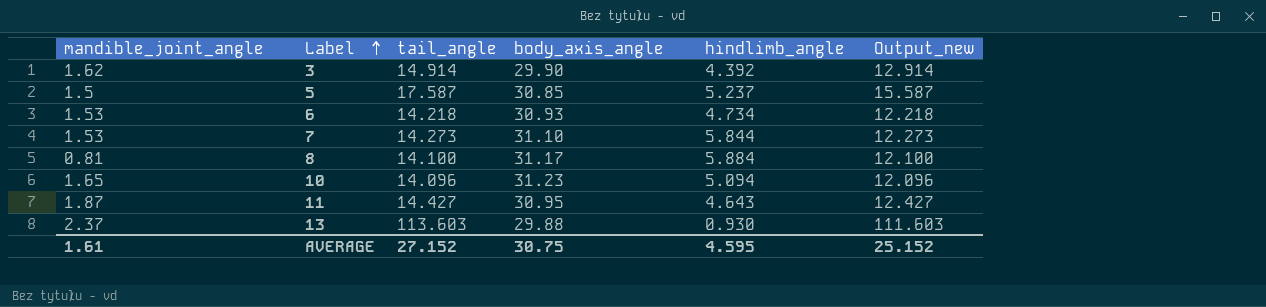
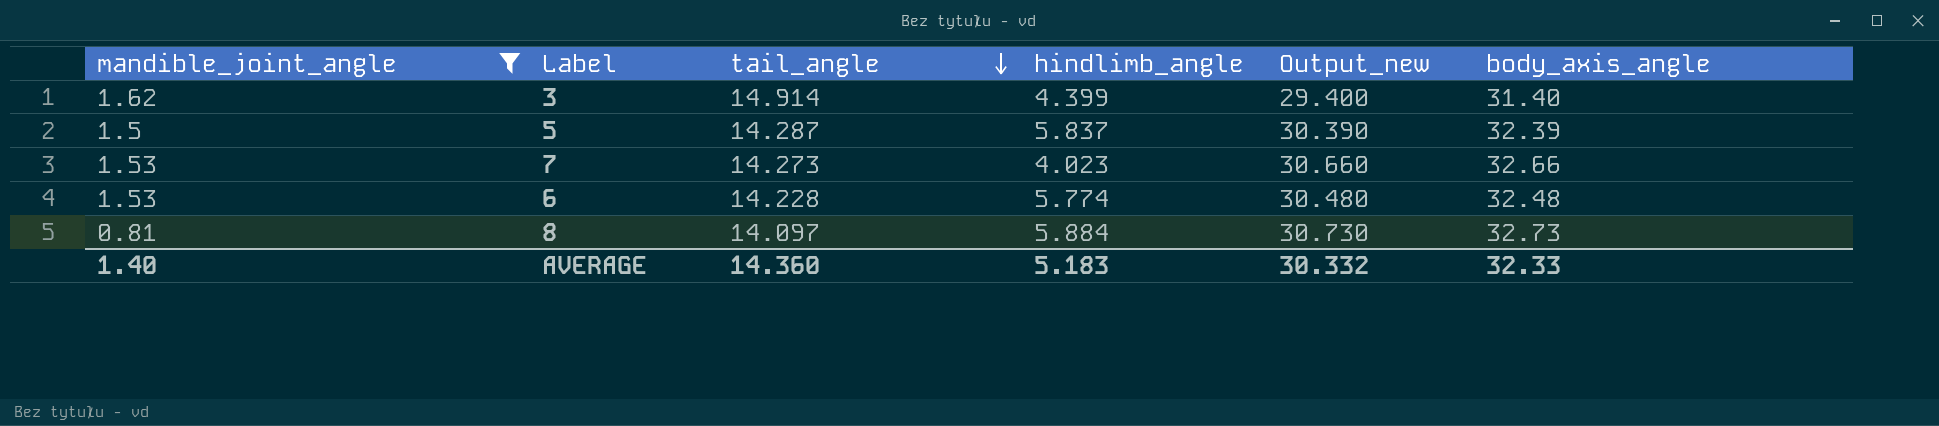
filter: none -> mandible_joint_angle <= 1.62
row order: Label ascending -> tail_angle descending
column Output_new | formula: [tail_angle] - 2 -> [body_axis_angle] - 2
column body_axis_angle | position: 4 -> 6
3 | hindlimb_angle: 4.392 -> 4.399
3 | body_axis_angle: 29.90 -> 31.40
5 | tail_angle: 17.587 -> 14.287
5 | hindlimb_angle: 5.237 -> 5.837
5 | body_axis_angle: 30.85 -> 32.39
7 | hindlimb_angle: 5.844 -> 4.023
7 | body_axis_angle: 31.10 -> 32.66
6 | tail_angle: 14.218 -> 14.228
6 | hindlimb_angle: 4.734 -> 5.774
6 | body_axis_angle: 30.93 -> 32.48
8 | tail_angle: 14.100 -> 14.097
8 | body_axis_angle: 31.17 -> 32.73
AVERAGE | mandible_joint_angle: 1.61 -> 1.40
AVERAGE | tail_angle: 27.152 -> 14.360
AVERAGE | hindlimb_angle: 4.595 -> 5.183
AVERAGE | Output_new: 25.152 -> 30.332
AVERAGE | body_axis_angle: 30.75 -> 32.33

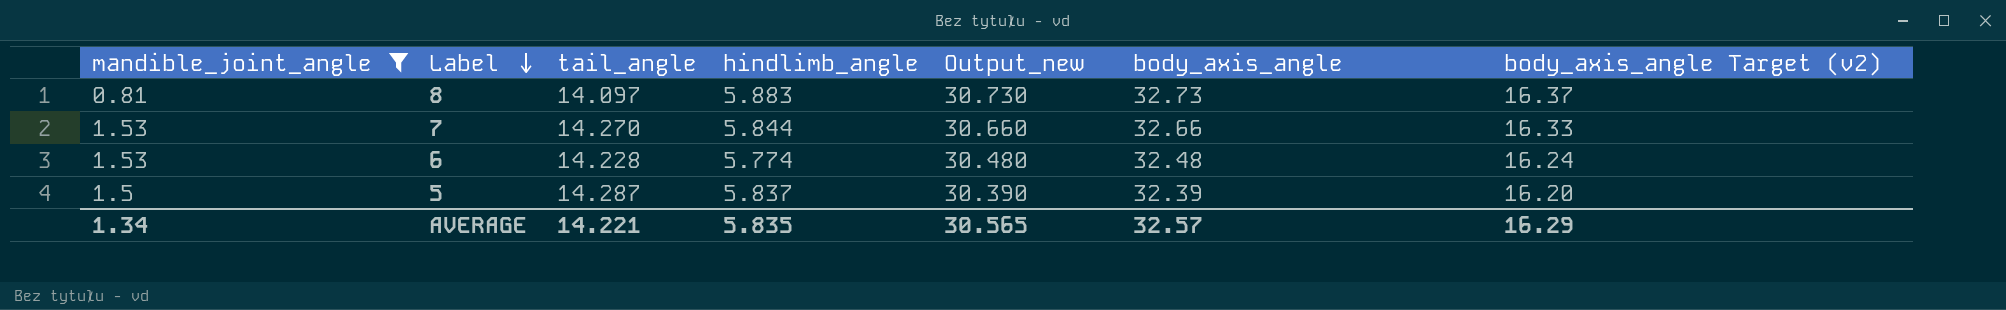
row order: tail_angle descending -> Label descending
column body_axis_angle Target (v2) | formula: none -> [body_axis_angle] * 0.5
row 3: 1.62 | 14.914 | 4.399 | 29.400 | 31.40 -> none
8 | hindlimb_angle: 5.884 -> 5.883
7 | tail_angle: 14.273 -> 14.270
7 | hindlimb_angle: 4.023 -> 5.844
AVERAGE | mandible_joint_angle: 1.40 -> 1.34
AVERAGE | tail_angle: 14.360 -> 14.221
AVERAGE | hindlimb_angle: 5.183 -> 5.835
AVERAGE | Output_new: 30.332 -> 30.565
AVERAGE | body_axis_angle: 32.33 -> 32.57

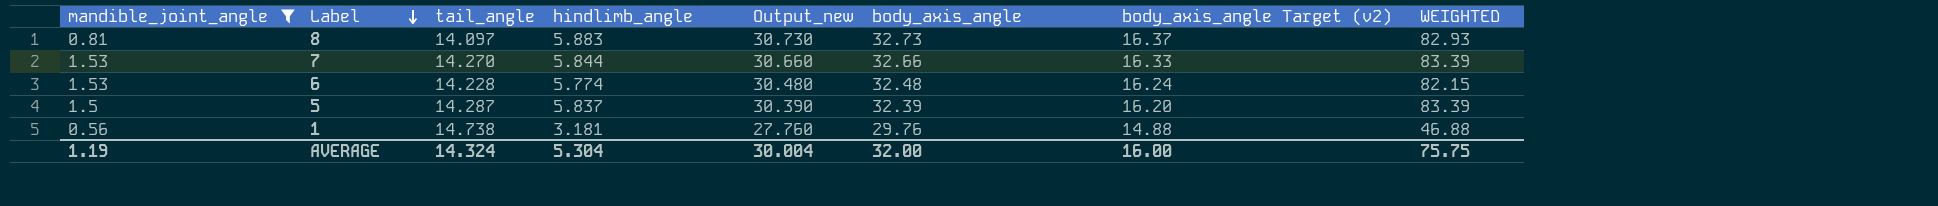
column WEIGHTED | formula: none -> [tail_angle] * [hindlimb_angle]
row 1: none -> 0.56 | 14.738 | 3.181 | 27.760 | 29.76 | 14.88 | 46.88
AVERAGE | mandible_joint_angle: 1.34 -> 1.19
AVERAGE | tail_angle: 14.221 -> 14.324
AVERAGE | hindlimb_angle: 5.835 -> 5.304
AVERAGE | Output_new: 30.565 -> 30.004
AVERAGE | body_axis_angle: 32.57 -> 32.00
AVERAGE | body_axis_angle Target (v2): 16.29 -> 16.00

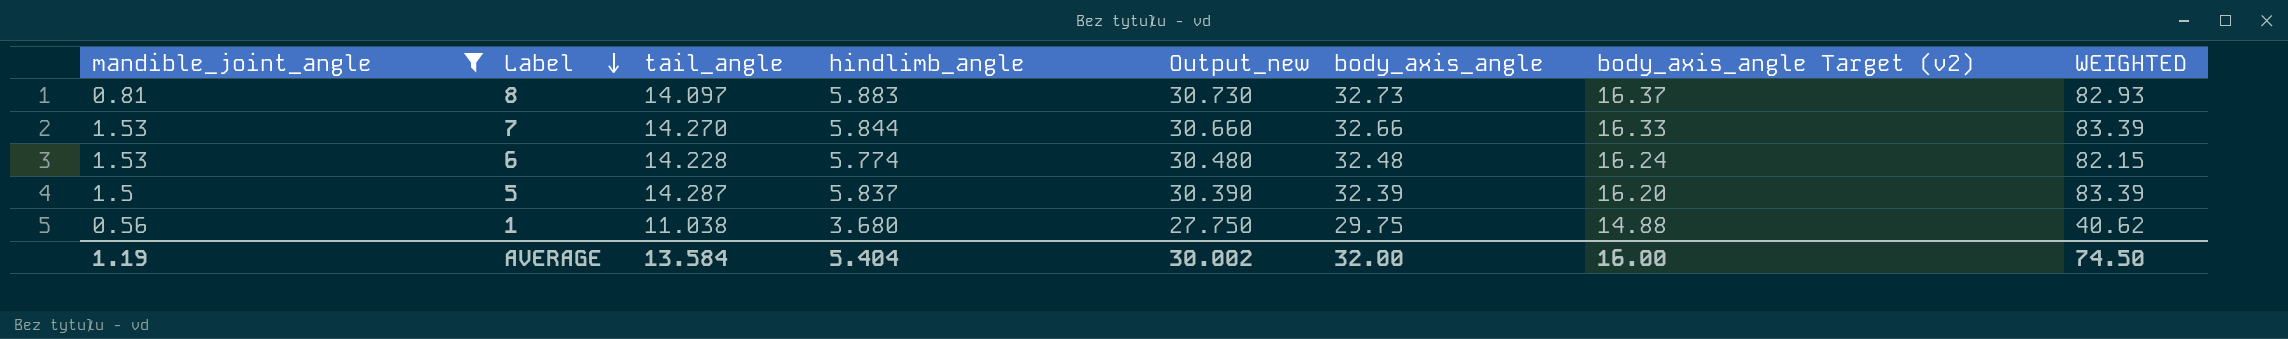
1 | tail_angle: 14.738 -> 11.038
1 | hindlimb_angle: 3.181 -> 3.680
1 | Output_new: 27.760 -> 27.750
1 | body_axis_angle: 29.76 -> 29.75
1 | WEIGHTED: 46.88 -> 40.62
AVERAGE | tail_angle: 14.324 -> 13.584
AVERAGE | hindlimb_angle: 5.304 -> 5.404
AVERAGE | Output_new: 30.004 -> 30.002
AVERAGE | WEIGHTED: 75.75 -> 74.50

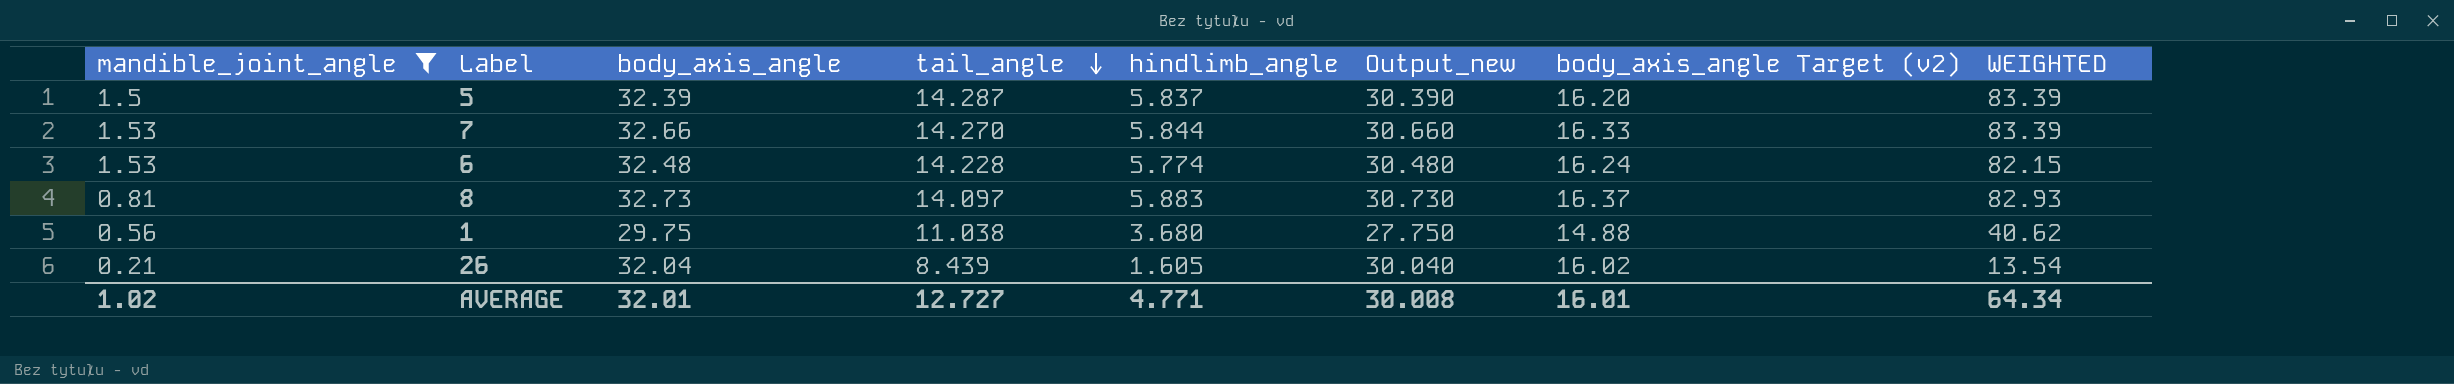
row order: Label descending -> tail_angle descending
column body_axis_angle | position: 6 -> 3
row 26: none -> 0.21 | 32.04 | 8.439 | 1.605 | 30.040 | 16.02 | 13.54
AVERAGE | mandible_joint_angle: 1.19 -> 1.02
AVERAGE | body_axis_angle: 32.00 -> 32.01
AVERAGE | tail_angle: 13.584 -> 12.727
AVERAGE | hindlimb_angle: 5.404 -> 4.771
AVERAGE | Output_new: 30.002 -> 30.008
AVERAGE | body_axis_angle Target (v2): 16.00 -> 16.01
AVERAGE | WEIGHTED: 74.50 -> 64.34

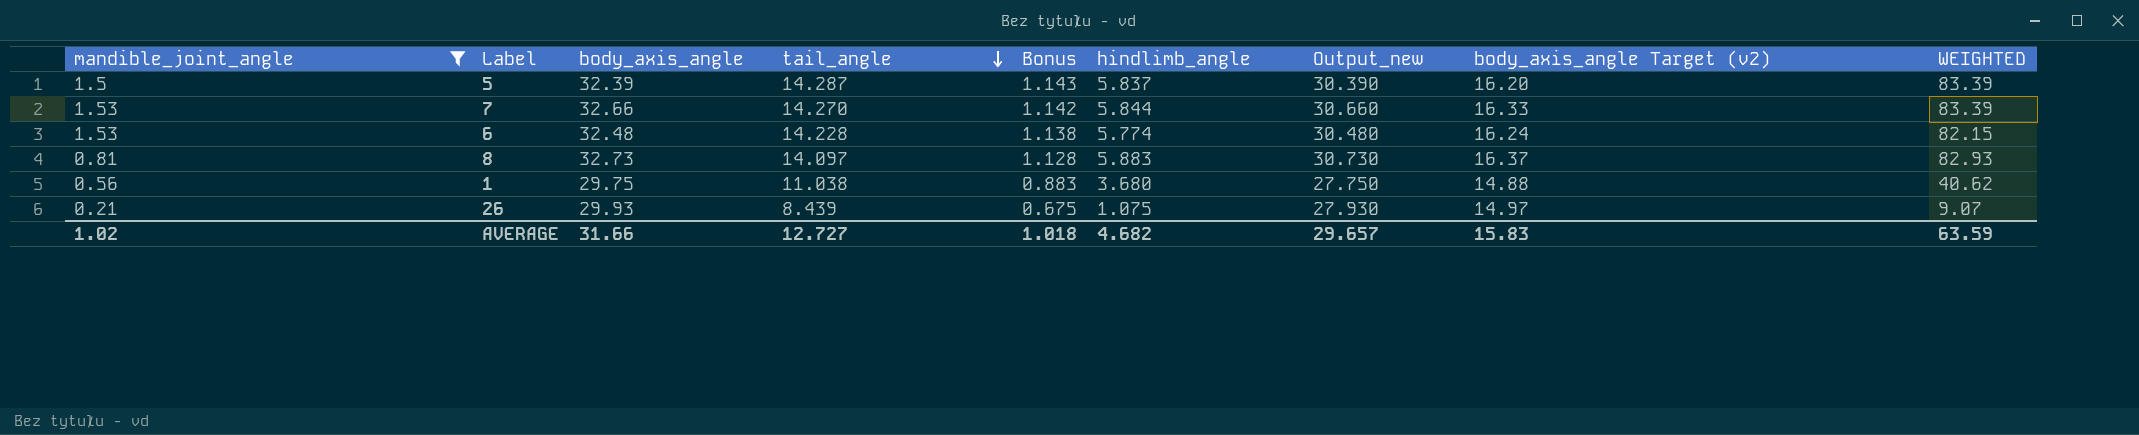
column Bonus | formula: none -> [tail_angle] * 0.08
26 | body_axis_angle: 32.04 -> 29.93
26 | hindlimb_angle: 1.605 -> 1.075
26 | Output_new: 30.040 -> 27.930
26 | body_axis_angle Target (v2): 16.02 -> 14.97
26 | WEIGHTED: 13.54 -> 9.07
AVERAGE | body_axis_angle: 32.01 -> 31.66
AVERAGE | hindlimb_angle: 4.771 -> 4.682
AVERAGE | Output_new: 30.008 -> 29.657
AVERAGE | body_axis_angle Target (v2): 16.01 -> 15.83
AVERAGE | WEIGHTED: 64.34 -> 63.59

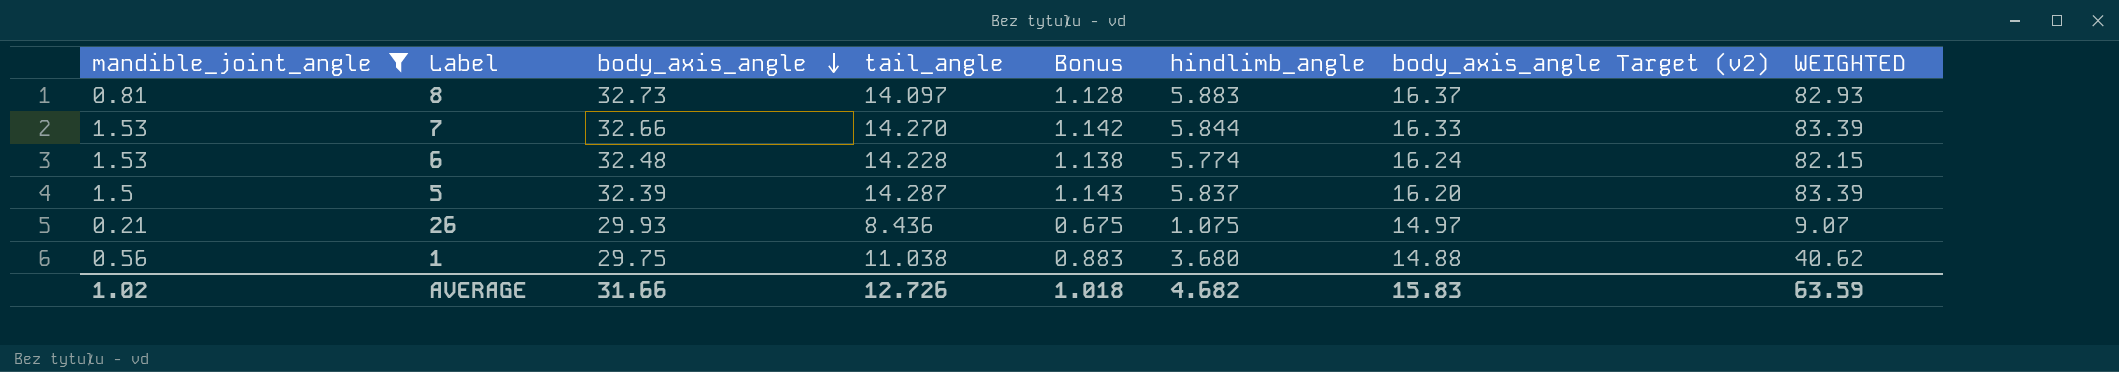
row order: tail_angle descending -> body_axis_angle descending
column Output_new | formula: [body_axis_angle] - 2 -> none
26 | tail_angle: 8.439 -> 8.436
AVERAGE | tail_angle: 12.727 -> 12.726

